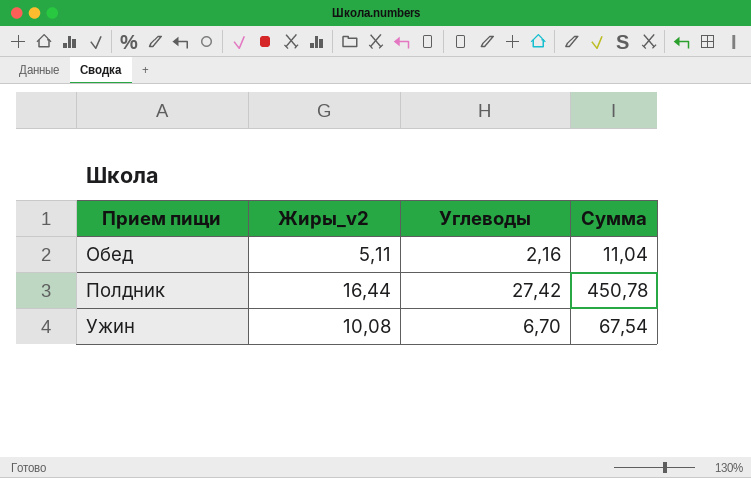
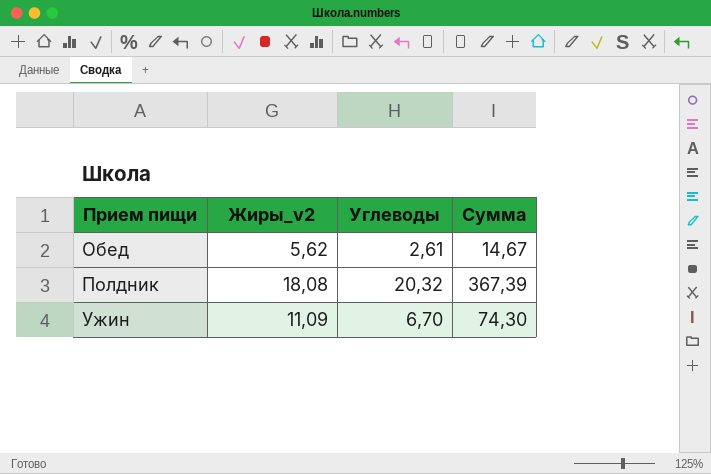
Обед | Жиры_v2: 5,11 -> 5,62
Обед | Углеводы: 2,16 -> 2,61
Обед | Сумма: 11,04 -> 14,67
Полдник | Жиры_v2: 16,44 -> 18,08
Полдник | Углеводы: 27,42 -> 20,32
Полдник | Сумма: 450,78 -> 367,39
Ужин | Жиры_v2: 10,08 -> 11,09
Ужин | Сумма: 67,54 -> 74,30

